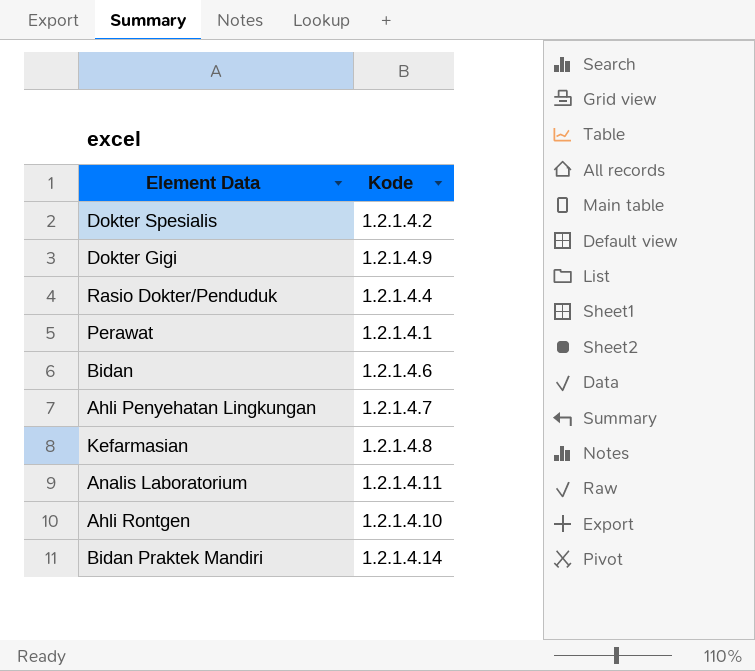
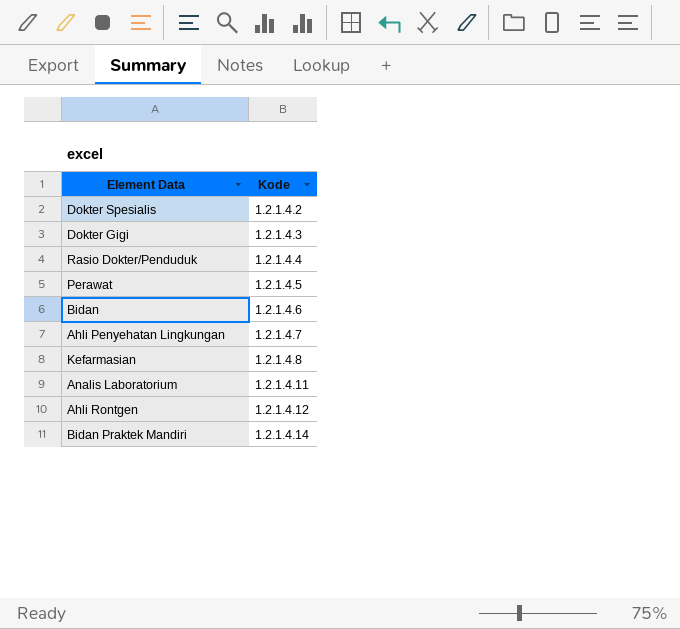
Dokter Gigi | Kode: 1.2.1.4.9 -> 1.2.1.4.3
Perawat | Kode: 1.2.1.4.1 -> 1.2.1.4.5
Ahli Rontgen | Kode: 1.2.1.4.10 -> 1.2.1.4.12

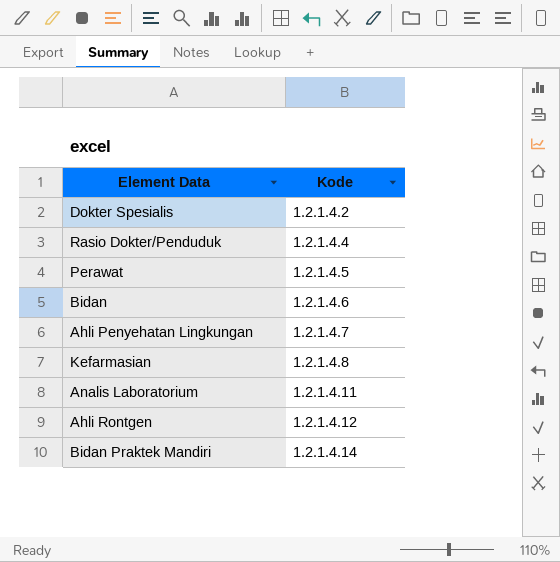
row Dokter Gigi: 1.2.1.4.3 -> none

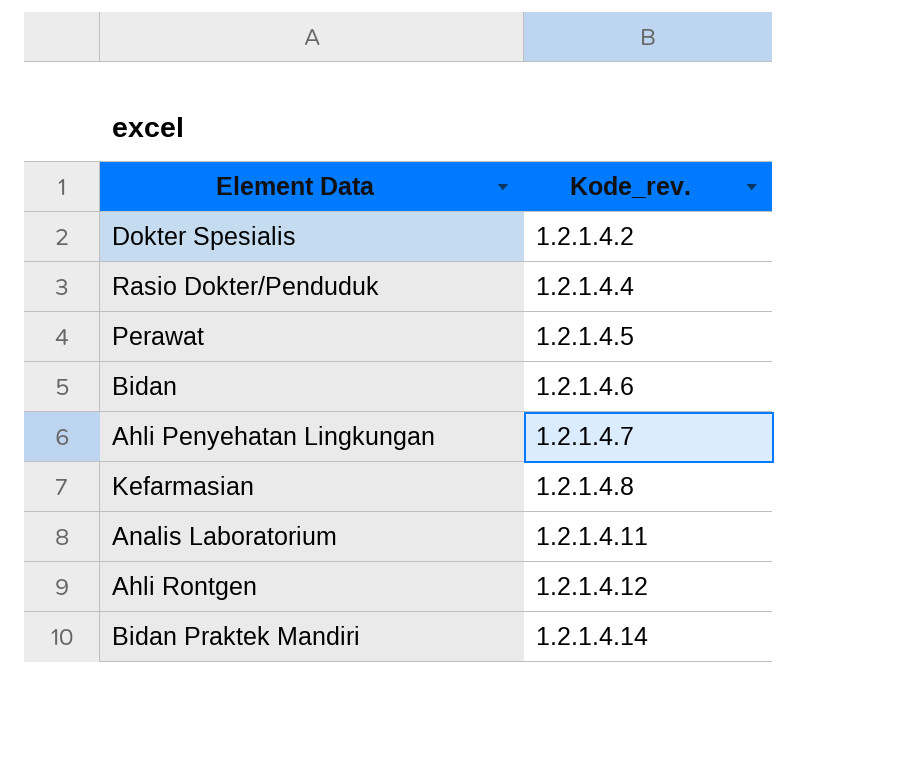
column name: Kode -> Kode_rev.

